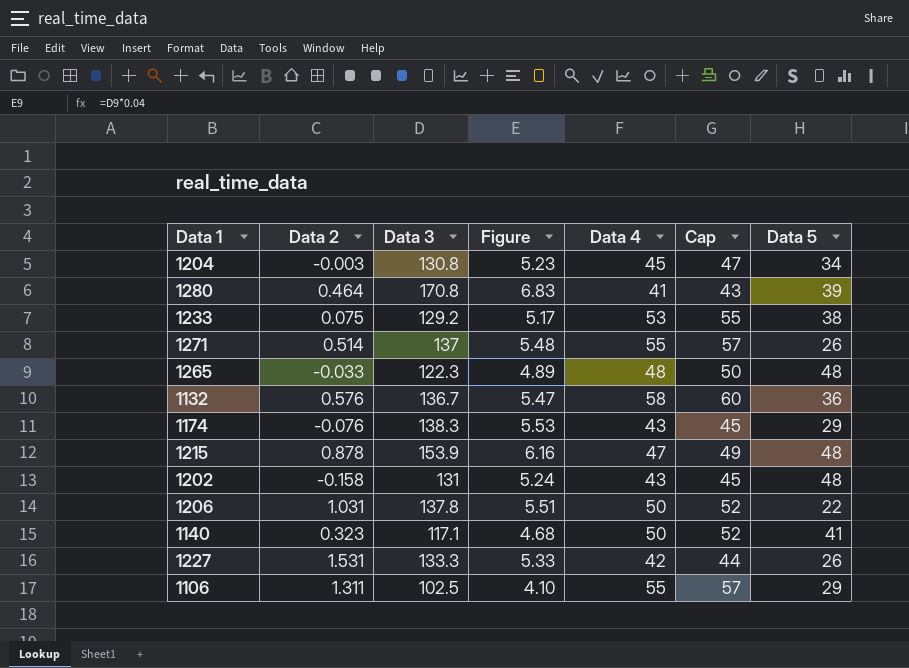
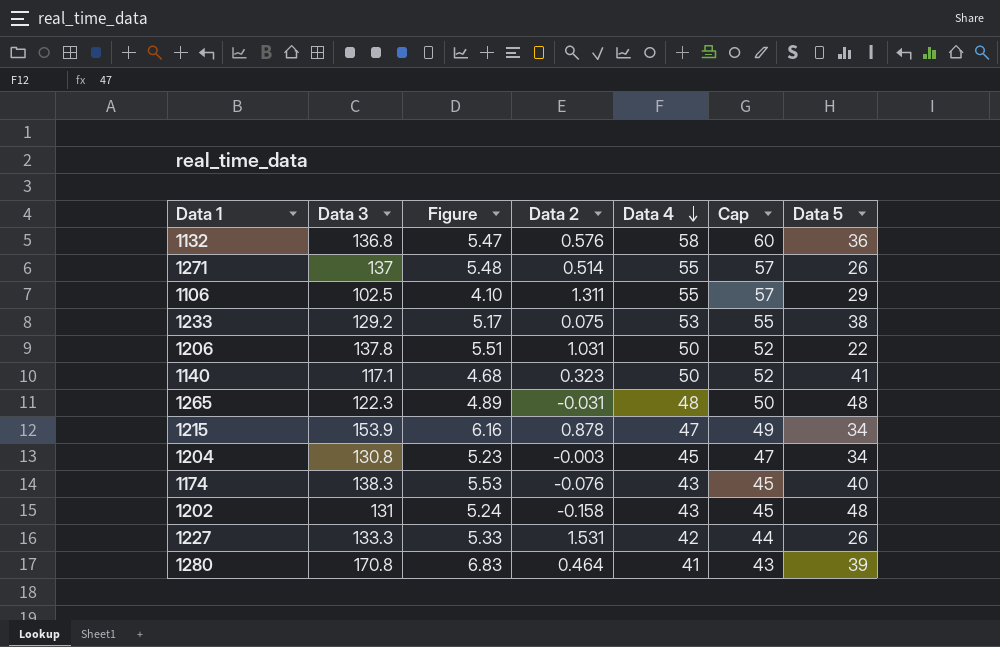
row order: none -> Data 4 descending
column Data 2 | position: 2 -> 4
1132 | Data 3: 136.7 -> 136.8
1265 | Data 2: -0.033 -> -0.031
1215 | Data 5: 48 -> 34
1174 | Data 5: 29 -> 40

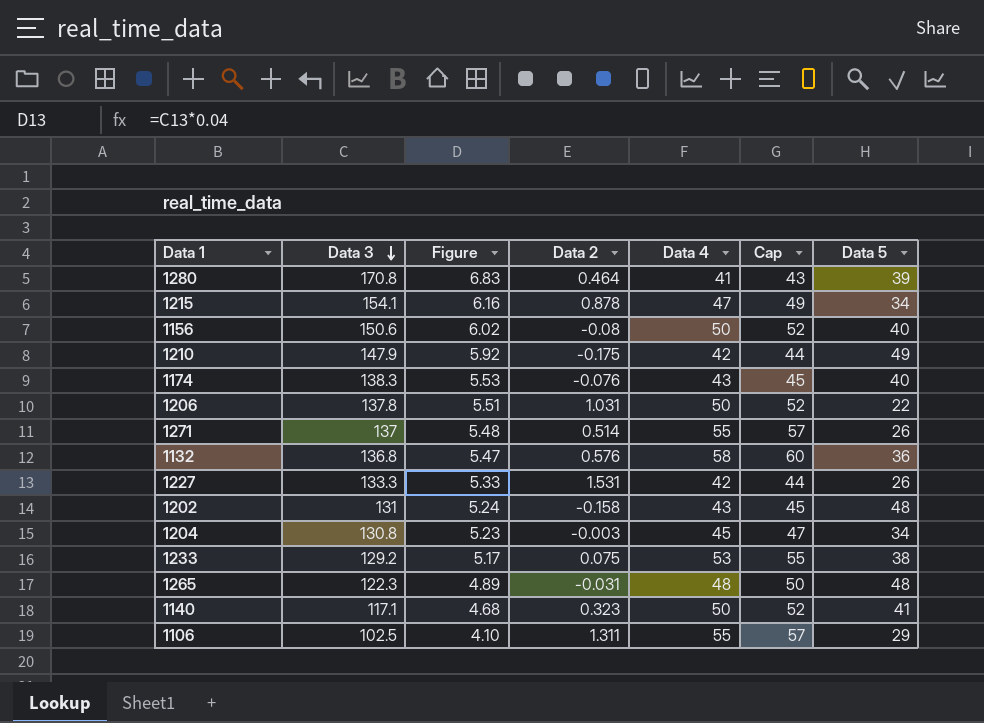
row order: Data 4 descending -> Data 3 descending
1215 | Data 3: 153.9 -> 154.1
row 1156: none -> 150.6 | 6.02 | -0.08 | 50 | 52 | 40
row 1210: none -> 147.9 | 5.92 | -0.175 | 42 | 44 | 49

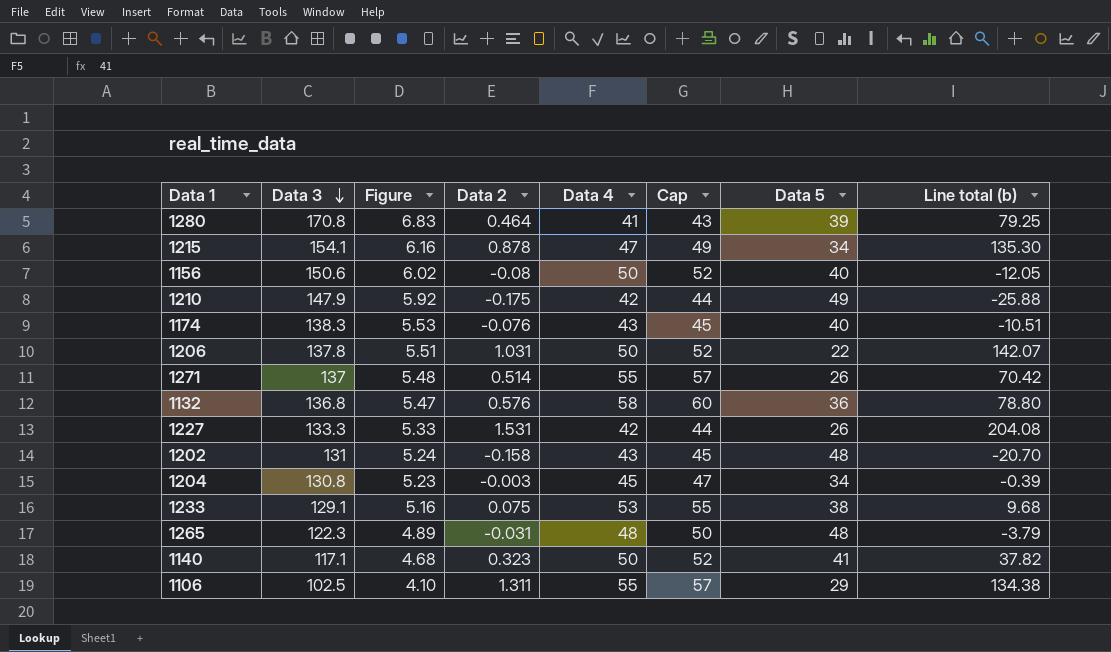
column Line total (b) | formula: none -> [Data 3] * [Data 2]
1233 | Data 3: 129.2 -> 129.1
1233 | Figure: 5.17 -> 5.16

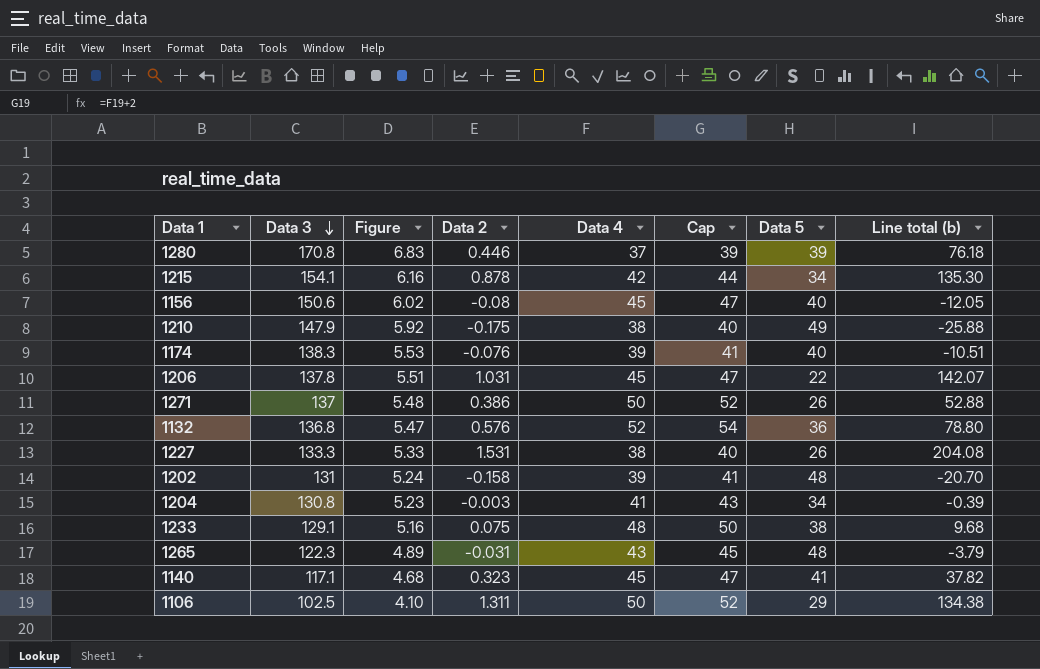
1280 | Data 2: 0.464 -> 0.446
1280 | Data 4: 41 -> 37
1280 | Cap: 43 -> 39
1280 | Line total (b): 79.25 -> 76.18
1215 | Data 4: 47 -> 42
1215 | Cap: 49 -> 44
1156 | Data 4: 50 -> 45
1156 | Cap: 52 -> 47
1210 | Data 4: 42 -> 38
1210 | Cap: 44 -> 40
1174 | Data 4: 43 -> 39
1174 | Cap: 45 -> 41
1206 | Data 4: 50 -> 45
1206 | Cap: 52 -> 47
1271 | Data 2: 0.514 -> 0.386
1271 | Data 4: 55 -> 50
1271 | Cap: 57 -> 52
1271 | Line total (b): 70.42 -> 52.88
1132 | Data 4: 58 -> 52
1132 | Cap: 60 -> 54
1227 | Data 4: 42 -> 38
1227 | Cap: 44 -> 40
1202 | Data 4: 43 -> 39
1202 | Cap: 45 -> 41
1204 | Data 4: 45 -> 41
1204 | Cap: 47 -> 43
1233 | Data 4: 53 -> 48
1233 | Cap: 55 -> 50
1265 | Data 4: 48 -> 43
1265 | Cap: 50 -> 45
1140 | Data 4: 50 -> 45
1140 | Cap: 52 -> 47
1106 | Data 4: 55 -> 50
1106 | Cap: 57 -> 52

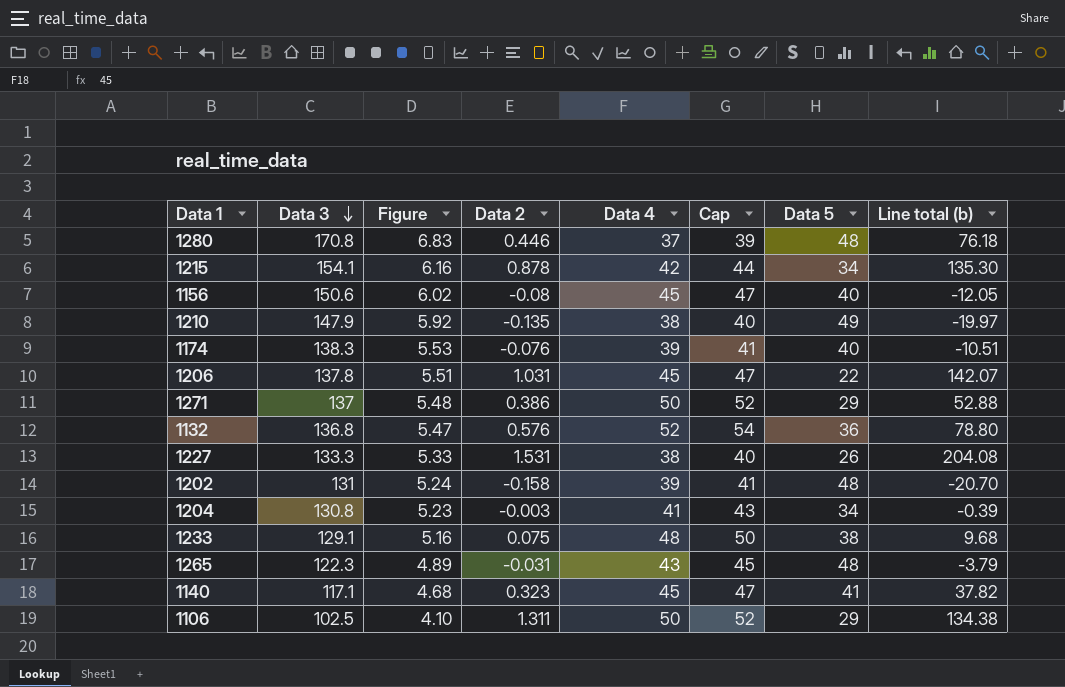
1280 | Data 5: 39 -> 48
1210 | Data 2: -0.175 -> -0.135
1210 | Line total (b): -25.88 -> -19.97
1271 | Data 5: 26 -> 29

